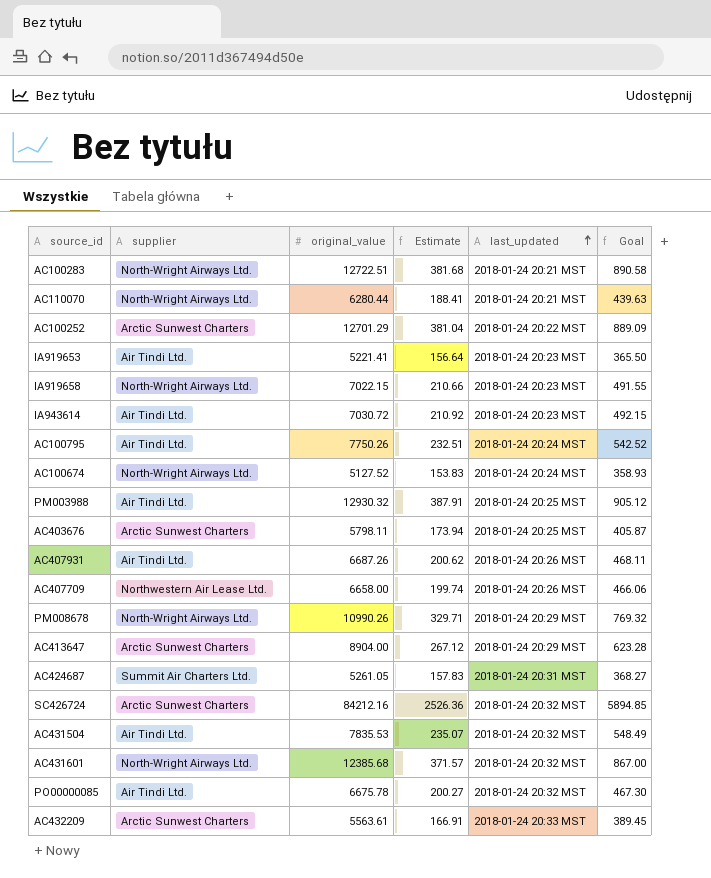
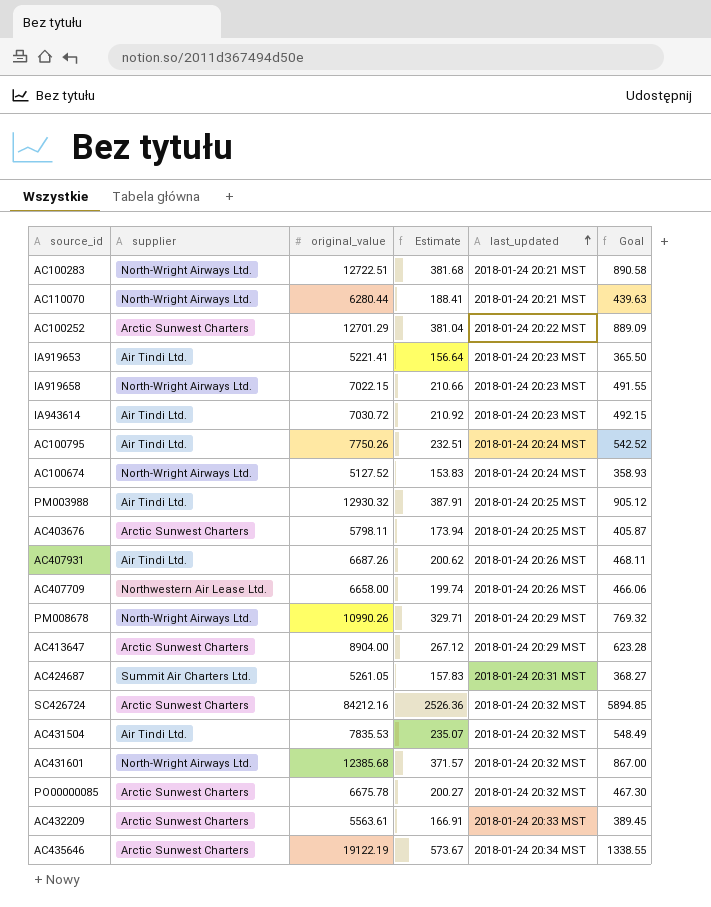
PO00000085 | supplier: Air Tindi Ltd. -> Arctic Sunwest Charters
row AC435646: none -> Arctic Sunwest Charters | 19122.19 | 573.67 | 2018-01-24 20:34 MST | 1338.55

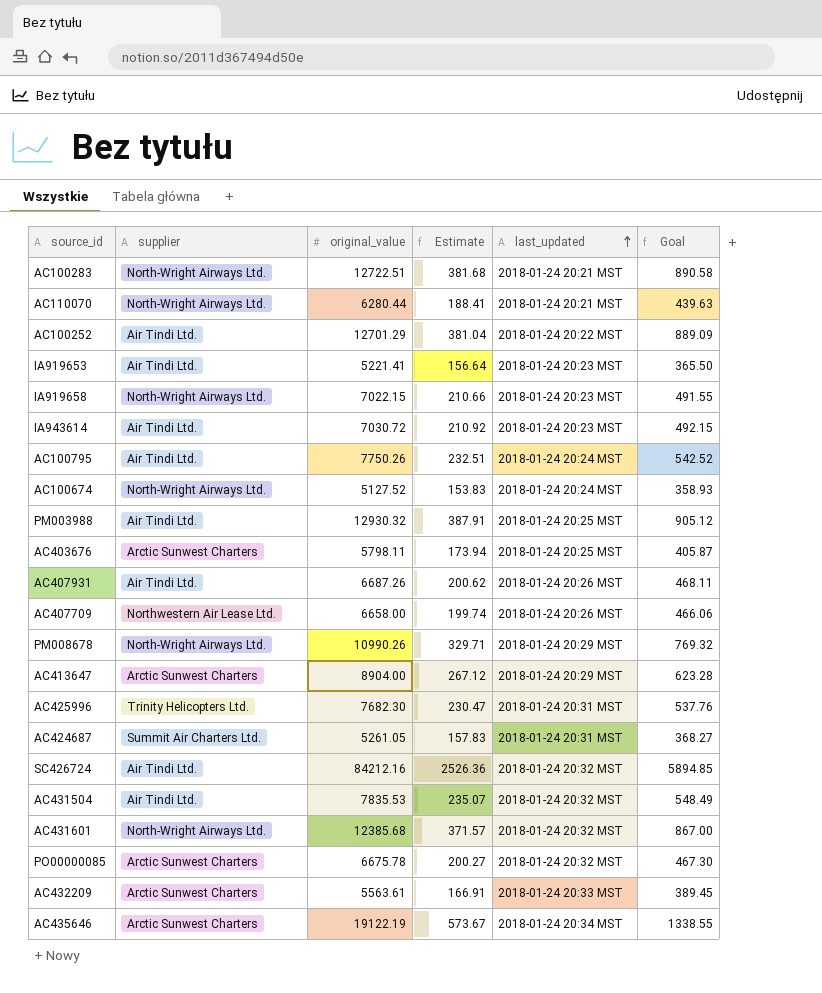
AC100252 | supplier: Arctic Sunwest Charters -> Air Tindi Ltd.
row AC425996: none -> Trinity Helicopters Ltd. | 7682.30 | 230.47 | 2018-01-24 20:31 MST | 537.76
SC426724 | supplier: Arctic Sunwest Charters -> Air Tindi Ltd.

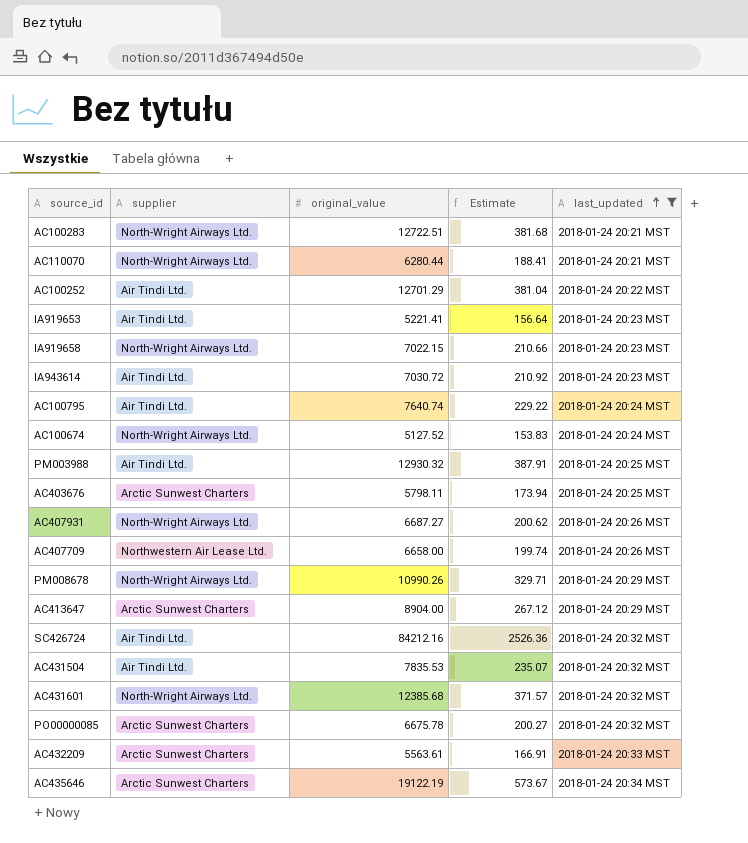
filter: none -> last_updated != 2018-01-24 20:31 MST
column Goal | formula: [original_value] * 0.07 -> none
AC100795 | original_value: 7750.26 -> 7640.74
AC100795 | Estimate: 232.51 -> 229.22
AC407931 | supplier: Air Tindi Ltd. -> North-Wright Airways Ltd.
AC407931 | original_value: 6687.26 -> 6687.27

